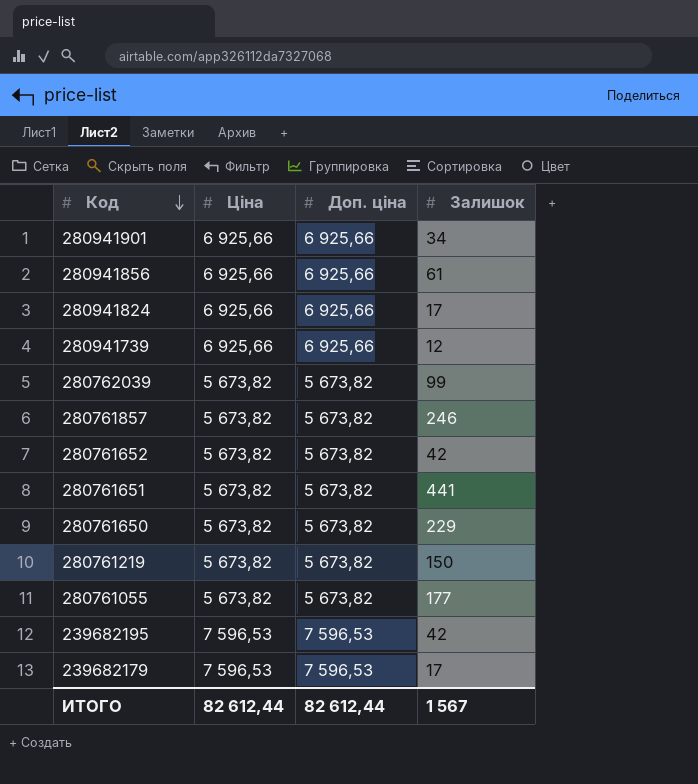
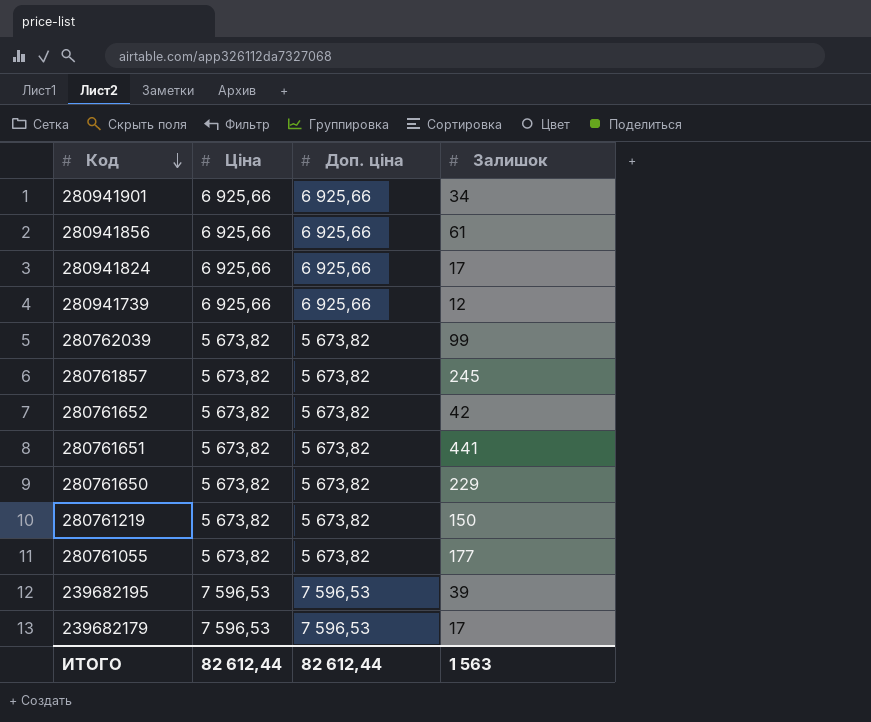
280761857 | Залишок: 246 -> 245
239682195 | Залишок: 42 -> 39
ИТОГО | Залишок: 1 567 -> 1 563

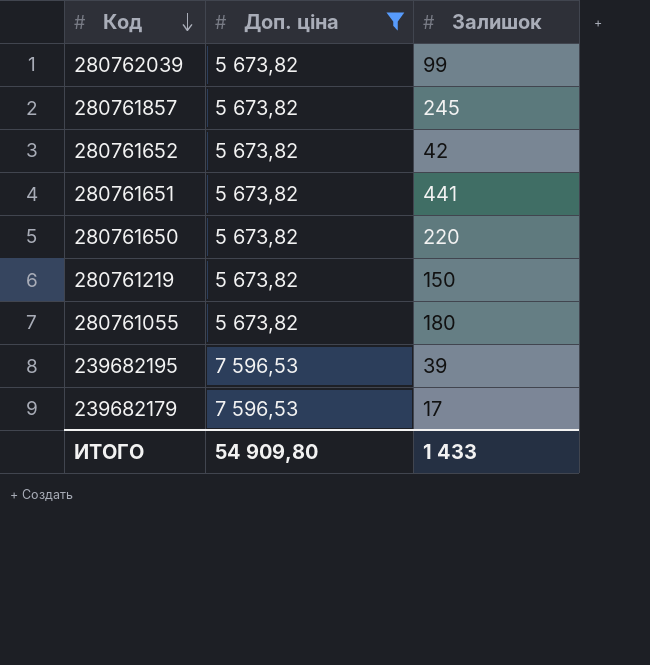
filter: none -> Доп. ціна != 6 925,66
column Ціна | position: 2 -> none
280761650 | Залишок: 229 -> 220
280761055 | Залишок: 177 -> 180
ИТОГО | Доп. ціна: 82 612,44 -> 54 909,80
ИТОГО | Залишок: 1 563 -> 1 433

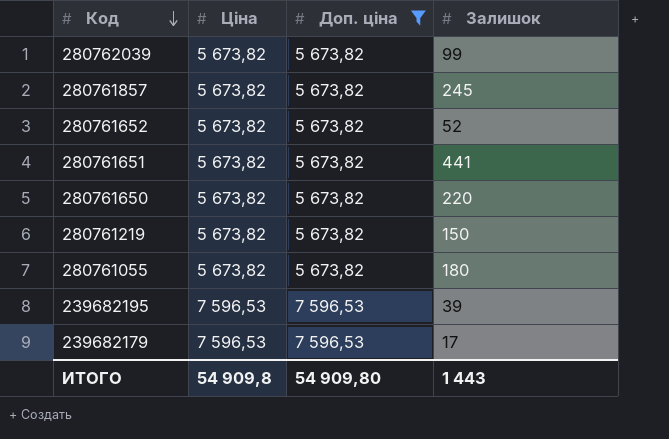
column Ціна | position: none -> 2
280761652 | Залишок: 42 -> 52
ИТОГО | Залишок: 1 433 -> 1 443

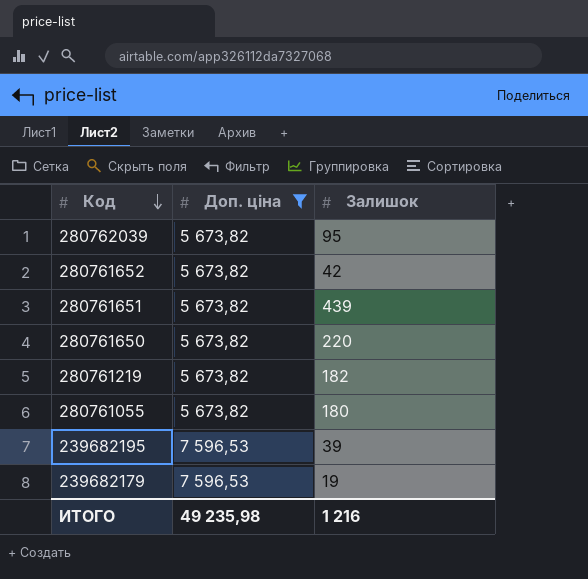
column Ціна | position: 2 -> none
row 280761857: 5 673,82 | 5 673,82 | 245 -> none
280762039 | Залишок: 99 -> 95
280761652 | Залишок: 52 -> 42
280761651 | Залишок: 441 -> 439
280761219 | Залишок: 150 -> 182
239682179 | Залишок: 17 -> 19
ИТОГО | Доп. ціна: 54 909,80 -> 49 235,98
ИТОГО | Залишок: 1 443 -> 1 216

